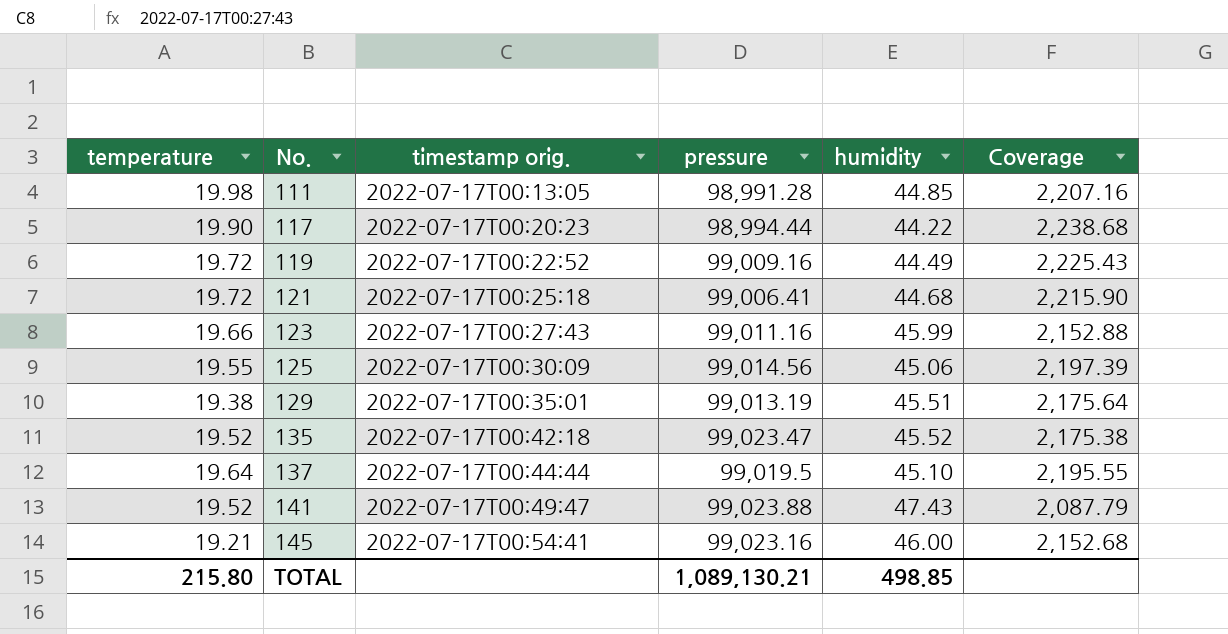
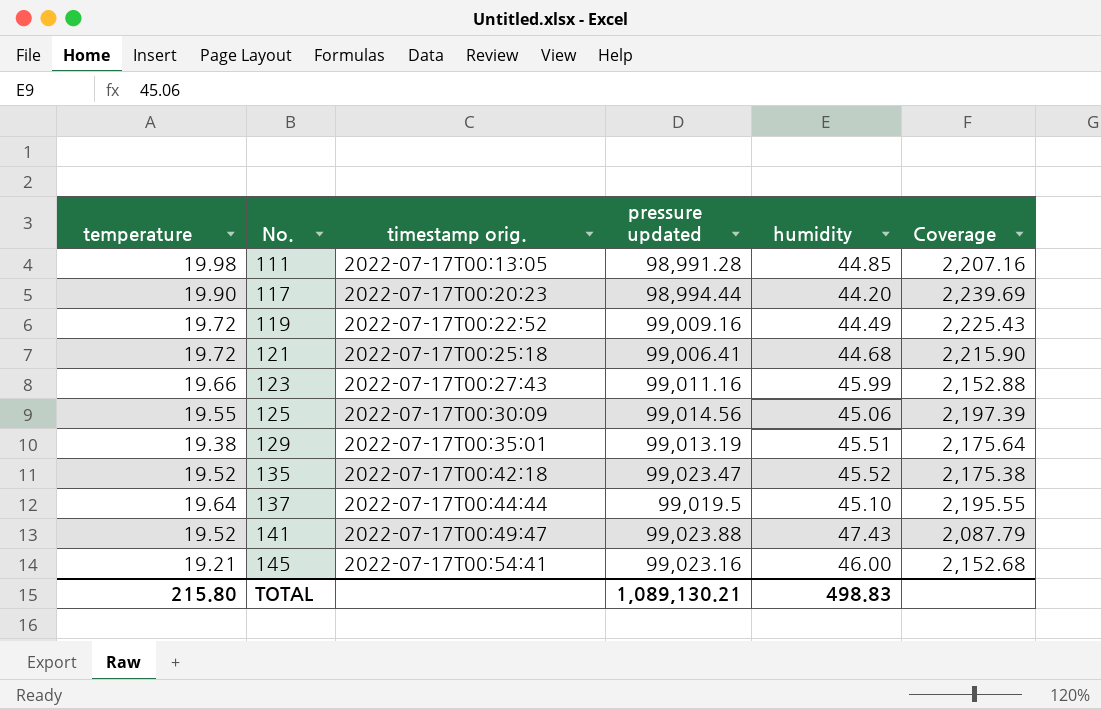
column name: pressure -> pressure updated
117 | humidity: 44.22 -> 44.20
117 | Coverage: 2,238.68 -> 2,239.69
TOTAL | humidity: 498.85 -> 498.83

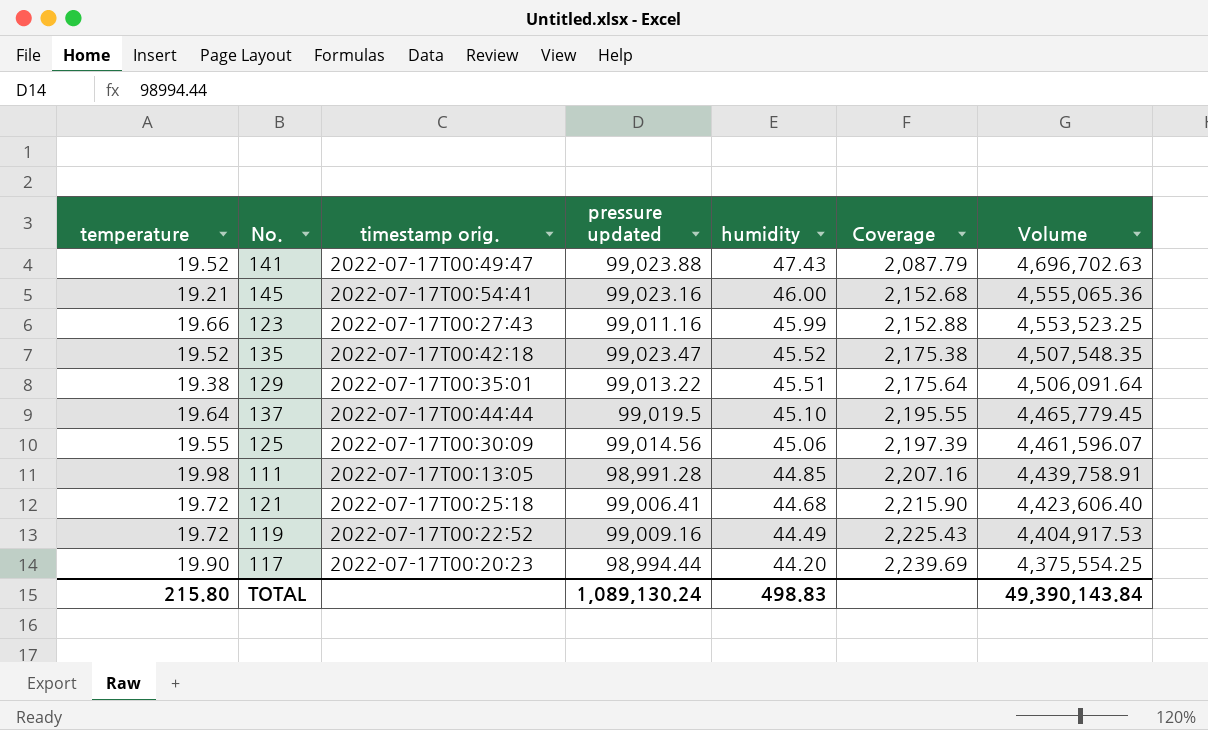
row order: No. ascending -> humidity descending
column Volume | formula: none -> [pressure updated] * [humidity]
129 | pressure updated: 99,013.19 -> 99,013.22
TOTAL | pressure updated: 1,089,130.21 -> 1,089,130.24

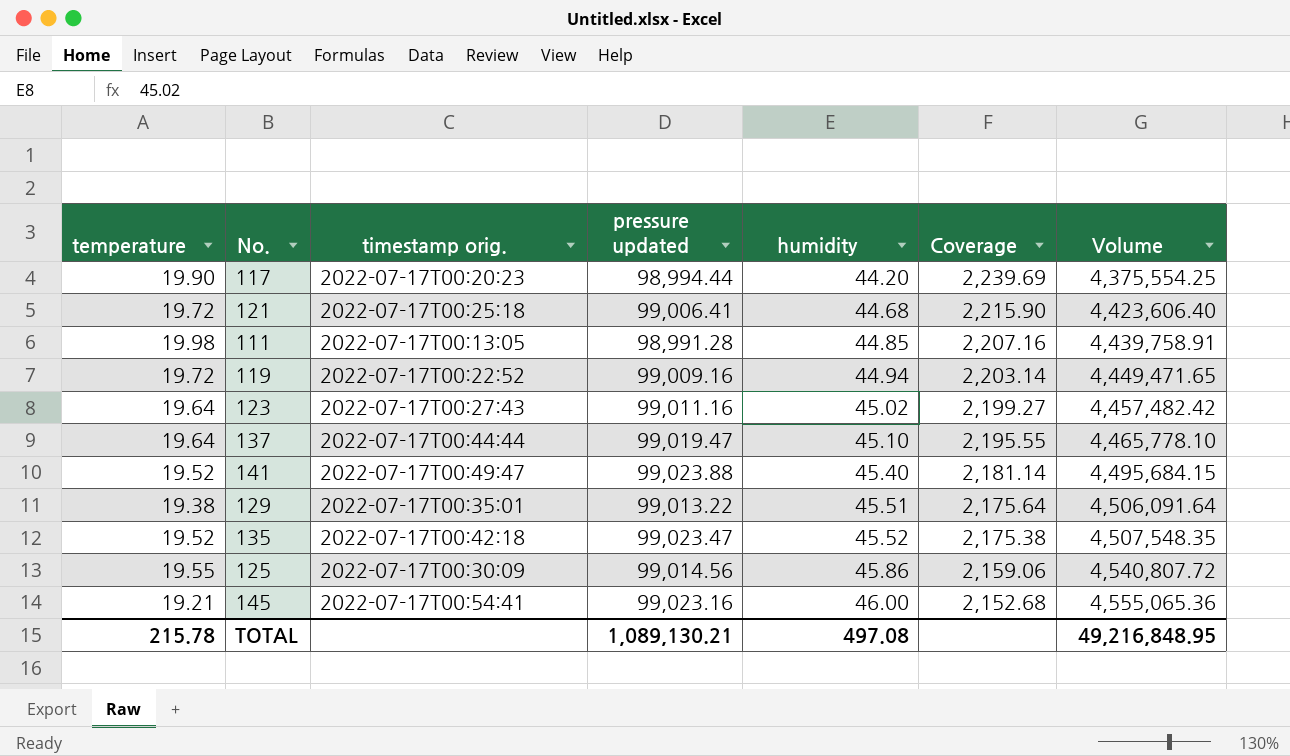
row order: humidity descending -> humidity ascending
119 | humidity: 44.49 -> 44.94
119 | Coverage: 2,225.43 -> 2,203.14
119 | Volume: 4,404,917.53 -> 4,449,471.65
123 | temperature: 19.66 -> 19.64
123 | humidity: 45.99 -> 45.02
123 | Coverage: 2,152.88 -> 2,199.27
123 | Volume: 4,553,523.25 -> 4,457,482.42
137 | pressure updated: 99,019.5 -> 99,019.47
137 | Volume: 4,465,779.45 -> 4,465,778.10
141 | humidity: 47.43 -> 45.40
141 | Coverage: 2,087.79 -> 2,181.14
141 | Volume: 4,696,702.63 -> 4,495,684.15
125 | humidity: 45.06 -> 45.86
125 | Coverage: 2,197.39 -> 2,159.06
125 | Volume: 4,461,596.07 -> 4,540,807.72
TOTAL | temperature: 215.80 -> 215.78
TOTAL | pressure updated: 1,089,130.24 -> 1,089,130.21
TOTAL | humidity: 498.83 -> 497.08
TOTAL | Volume: 49,390,143.84 -> 49,216,848.95

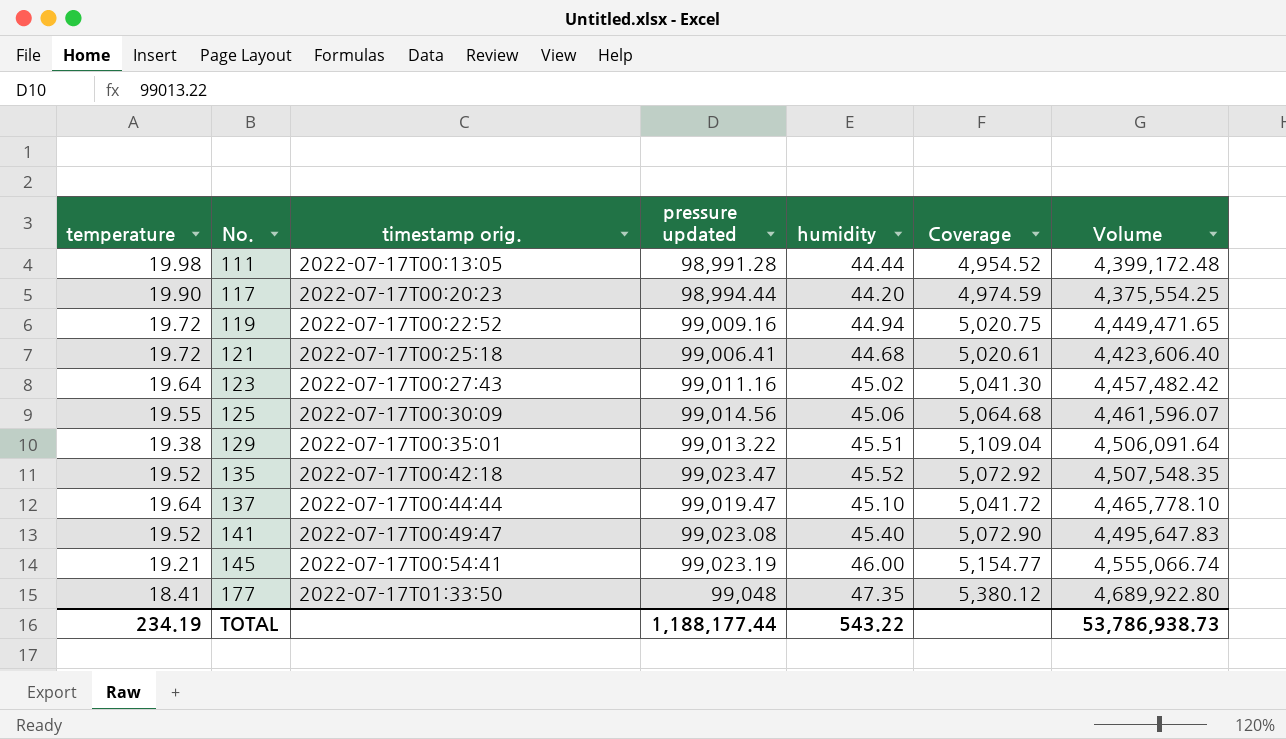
row order: humidity ascending -> No. ascending
column Coverage | formula: [pressure updated] / [humidity] -> [pressure updated] / [temperature]
111 | humidity: 44.85 -> 44.44
111 | Volume: 4,439,758.91 -> 4,399,172.48
125 | humidity: 45.86 -> 45.06
125 | Volume: 4,540,807.72 -> 4,461,596.07
141 | pressure updated: 99,023.88 -> 99,023.08
141 | Volume: 4,495,684.15 -> 4,495,647.83
145 | pressure updated: 99,023.16 -> 99,023.19
145 | Volume: 4,555,065.36 -> 4,555,066.74
row 177: none -> 18.41 | 2022-07-17T01:33:50 | 99,048 | 47.35 | 5,380.12 | 4,689,922.80
TOTAL | temperature: 215.78 -> 234.19
TOTAL | pressure updated: 1,089,130.21 -> 1,188,177.44
TOTAL | humidity: 497.08 -> 543.22
TOTAL | Volume: 49,216,848.95 -> 53,786,938.73

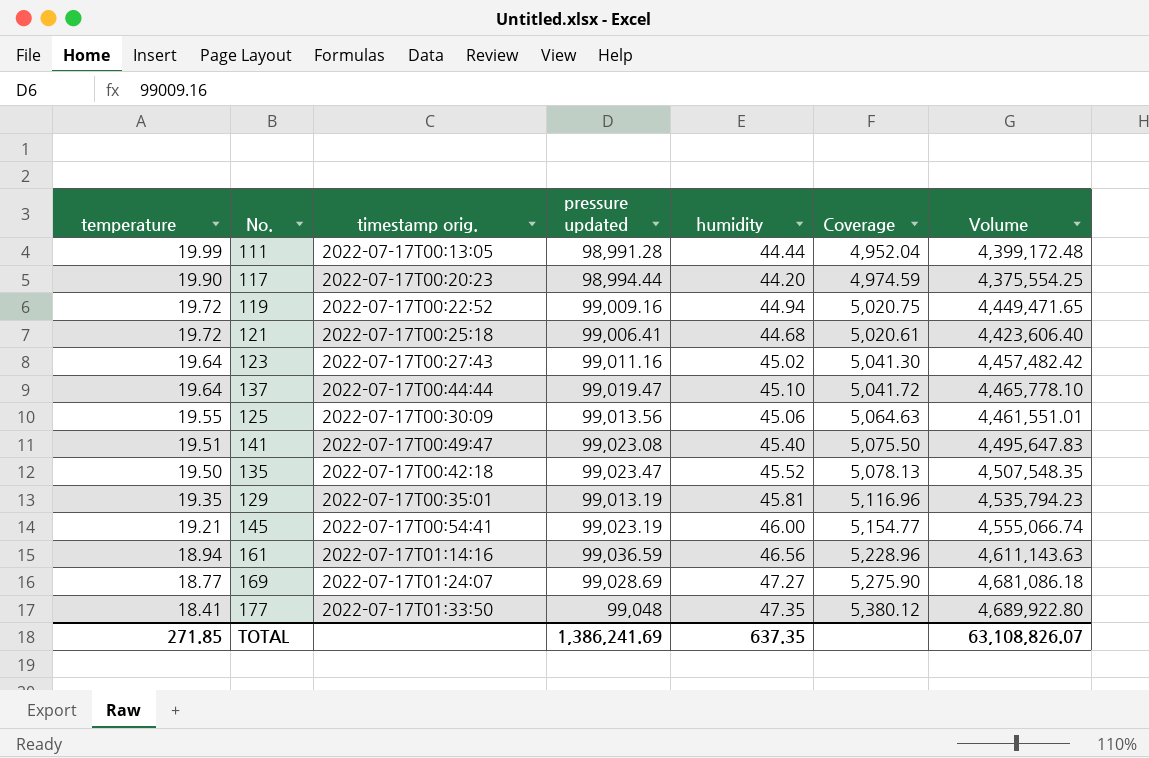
row order: No. ascending -> temperature descending
111 | temperature: 19.98 -> 19.99
111 | Coverage: 4,954.52 -> 4,952.04
125 | pressure updated: 99,014.56 -> 99,013.56
125 | Coverage: 5,064.68 -> 5,064.63
125 | Volume: 4,461,596.07 -> 4,461,551.01
141 | temperature: 19.52 -> 19.51
141 | Coverage: 5,072.90 -> 5,075.50
135 | temperature: 19.52 -> 19.50
135 | Coverage: 5,072.92 -> 5,078.13
129 | temperature: 19.38 -> 19.35
129 | pressure updated: 99,013.22 -> 99,013.19
129 | humidity: 45.51 -> 45.81
129 | Coverage: 5,109.04 -> 5,116.96
129 | Volume: 4,506,091.64 -> 4,535,794.23
row 161: none -> 18.94 | 2022-07-17T01:14:16 | 99,036.59 | 46.56 | 5,228.96 | 4,611,143.63
row 169: none -> 18.77 | 2022-07-17T01:24:07 | 99,028.69 | 47.27 | 5,275.90 | 4,681,086.18
TOTAL | temperature: 234.19 -> 271.85
TOTAL | pressure updated: 1,188,177.44 -> 1,386,241.69
TOTAL | humidity: 543.22 -> 637.35
TOTAL | Volume: 53,786,938.73 -> 63,108,826.07

